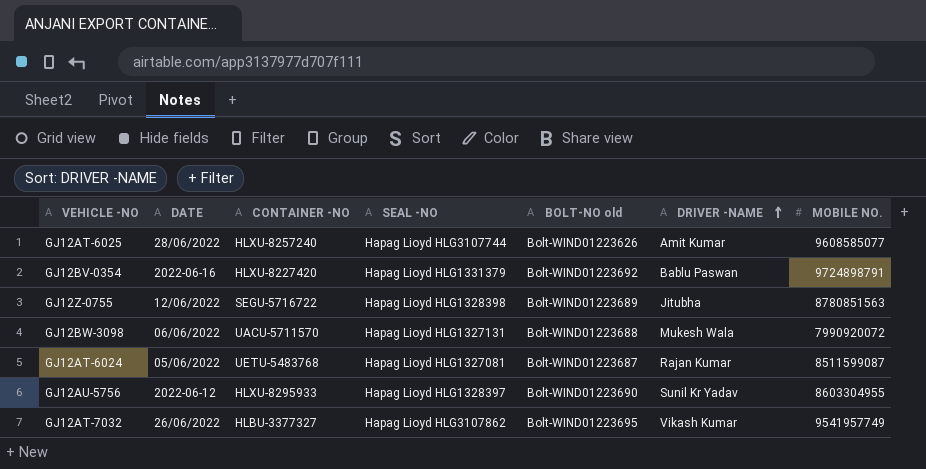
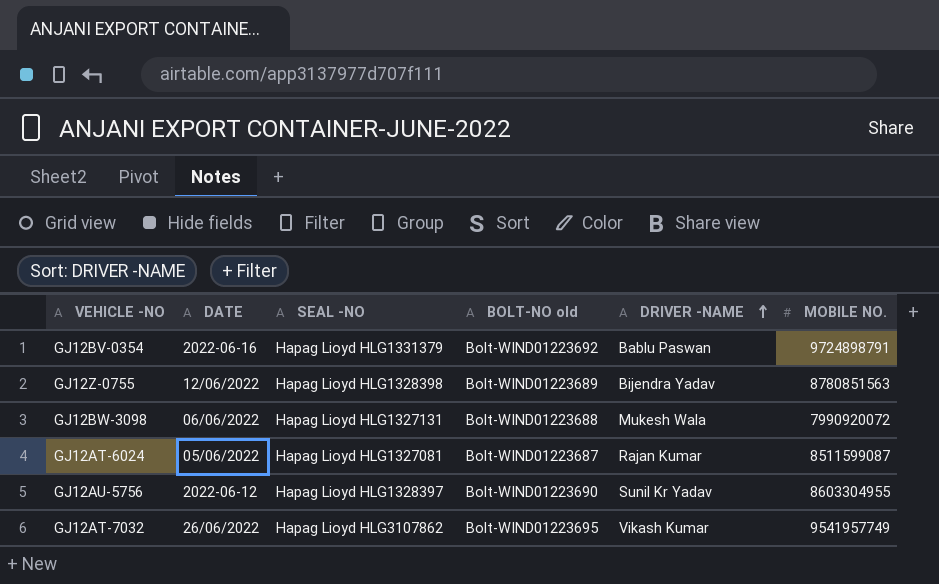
column CONTAINER -NO | position: 3 -> none
row GJ12AT-6025: 28/06/2022 | HLXU-8257240 | Hapag Lioyd HLG3107744 | Bolt-WIND01223626 | Amit Kumar | 9608585077 -> none
GJ12Z-0755 | DRIVER -NAME: Jitubha -> Bijendra Yadav

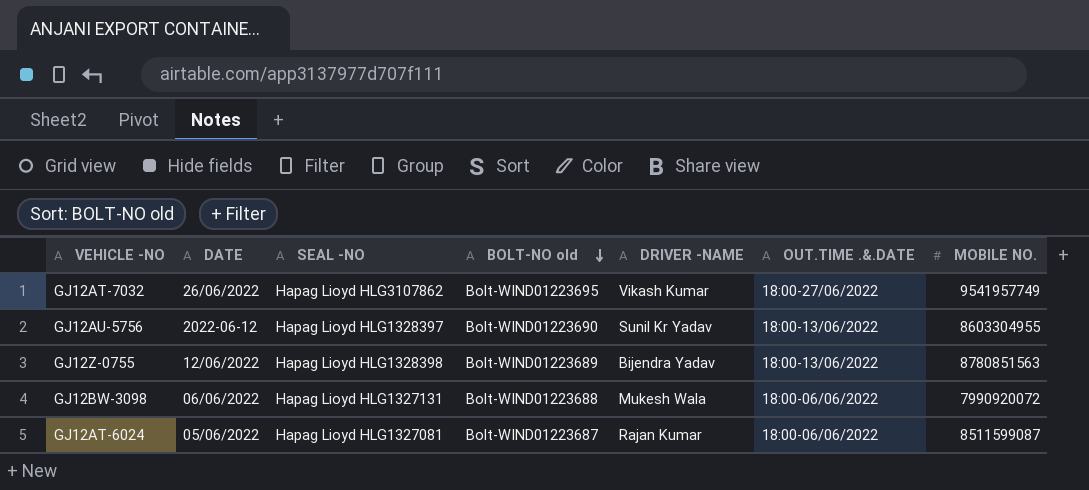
row order: DRIVER -NAME ascending -> BOLT-NO old descending
column OUT.TIME .&.DATE | position: none -> 6
row GJ12BV-0354: 2022-06-16 | Hapag Lioyd HLG1331379 | Bolt-WIND01223692 | Bablu Paswan | 9724898791 -> none

